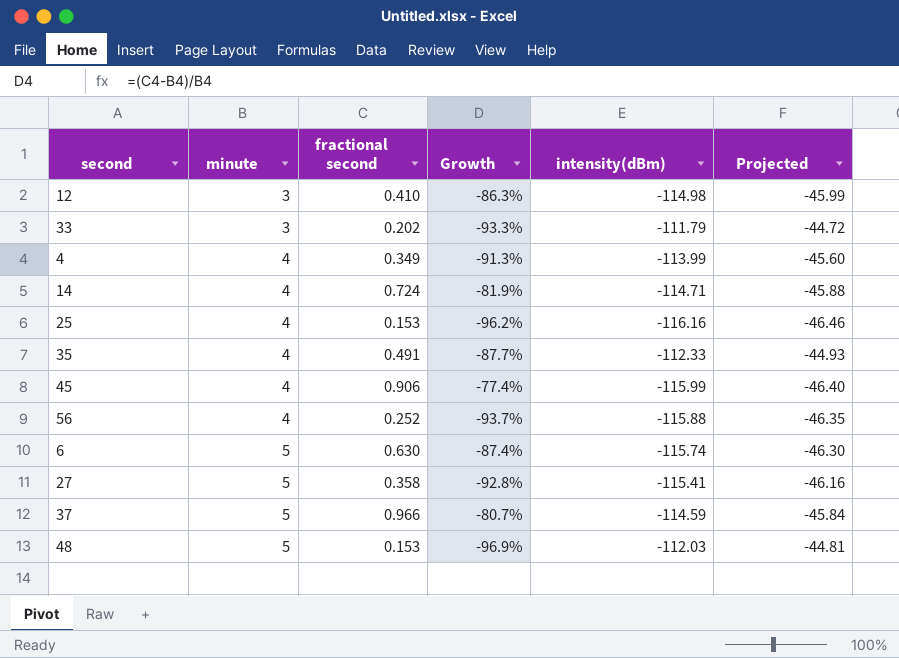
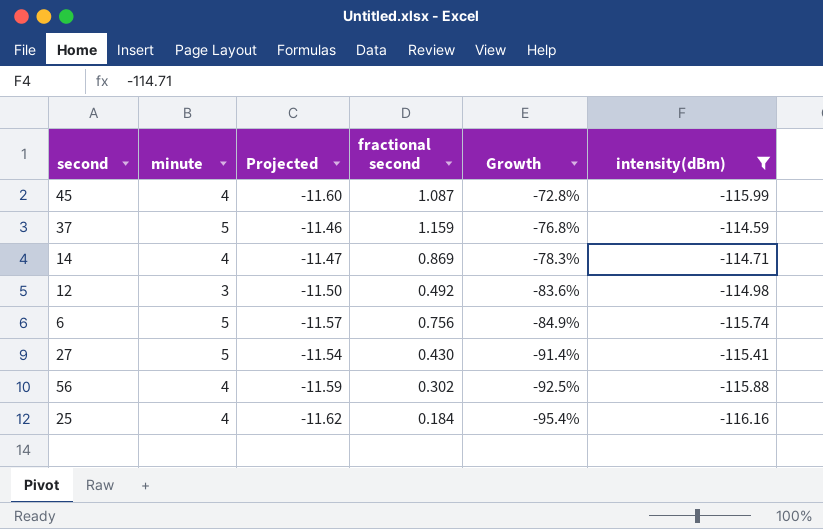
filter: none -> intensity(dBm) <= -114.59
row order: minute ascending -> Growth descending
column Projected | formula: [intensity(dBm)] * 0.4 -> [intensity(dBm)] * 0.1
column Projected | position: 6 -> 3
45 | fractional second: 0.906 -> 1.087
45 | Growth: -77.4% -> -72.8%
37 | fractional second: 0.966 -> 1.159
37 | Growth: -80.7% -> -76.8%
14 | fractional second: 0.724 -> 0.869
14 | Growth: -81.9% -> -78.3%
12 | fractional second: 0.410 -> 0.492
12 | Growth: -86.3% -> -83.6%
6 | fractional second: 0.630 -> 0.756
6 | Growth: -87.4% -> -84.9%
27 | fractional second: 0.358 -> 0.430
27 | Growth: -92.8% -> -91.4%
56 | fractional second: 0.252 -> 0.302
56 | Growth: -93.7% -> -92.5%
25 | fractional second: 0.153 -> 0.184
25 | Growth: -96.2% -> -95.4%

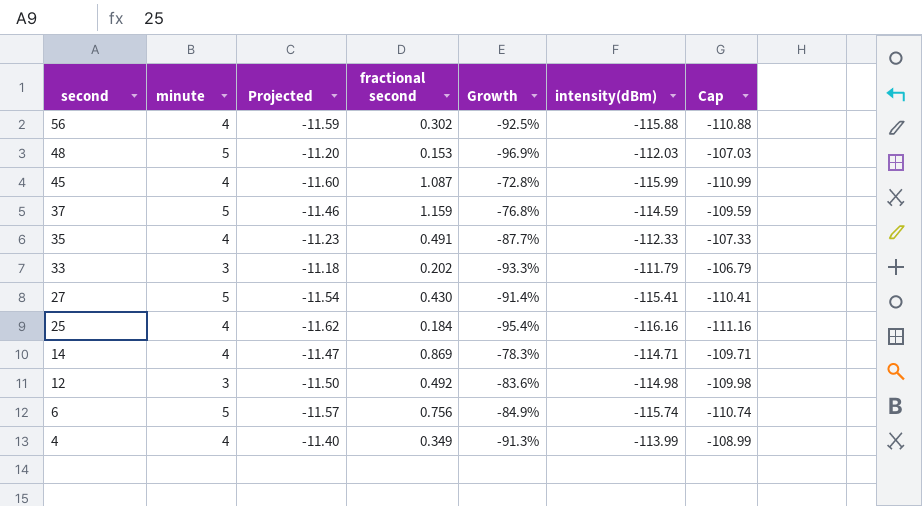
filter: intensity(dBm) <= -114.59 -> none
row order: Growth descending -> second descending
column Cap | formula: none -> [intensity(dBm)] + 5

